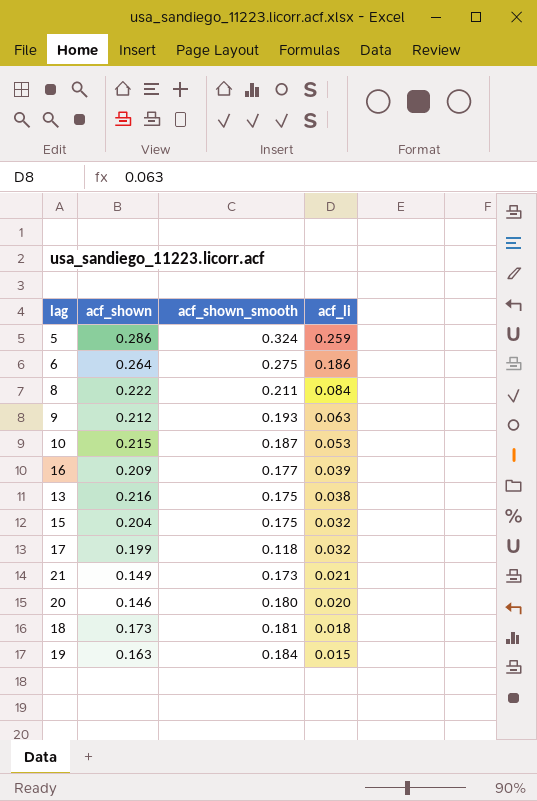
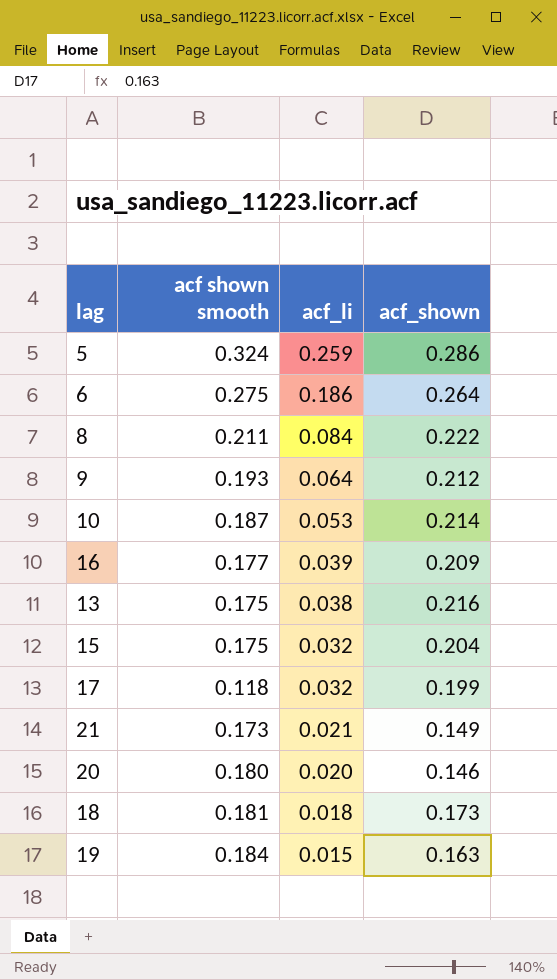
column name: acf_shown_smooth -> acf shown smooth
column acf_shown | position: 2 -> 4
9 | acf_li: 0.063 -> 0.064
10 | acf_shown: 0.215 -> 0.214

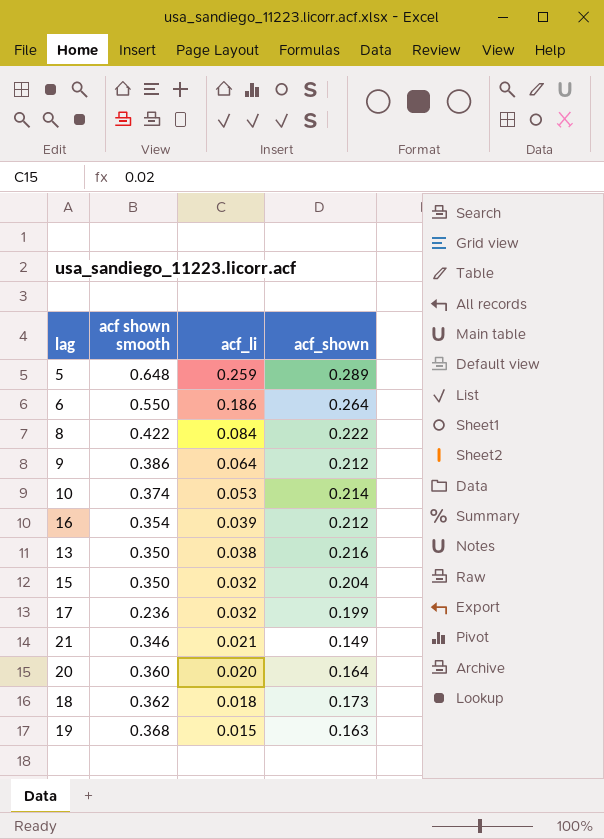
5 | acf shown smooth: 0.324 -> 0.648
5 | acf_shown: 0.286 -> 0.289
6 | acf shown smooth: 0.275 -> 0.550
8 | acf shown smooth: 0.211 -> 0.422
9 | acf shown smooth: 0.193 -> 0.386
10 | acf shown smooth: 0.187 -> 0.374
16 | acf shown smooth: 0.177 -> 0.354
16 | acf_shown: 0.209 -> 0.212
13 | acf shown smooth: 0.175 -> 0.350
15 | acf shown smooth: 0.175 -> 0.350
17 | acf shown smooth: 0.118 -> 0.236
21 | acf shown smooth: 0.173 -> 0.346
20 | acf shown smooth: 0.180 -> 0.360
20 | acf_shown: 0.146 -> 0.164
18 | acf shown smooth: 0.181 -> 0.362
19 | acf shown smooth: 0.184 -> 0.368

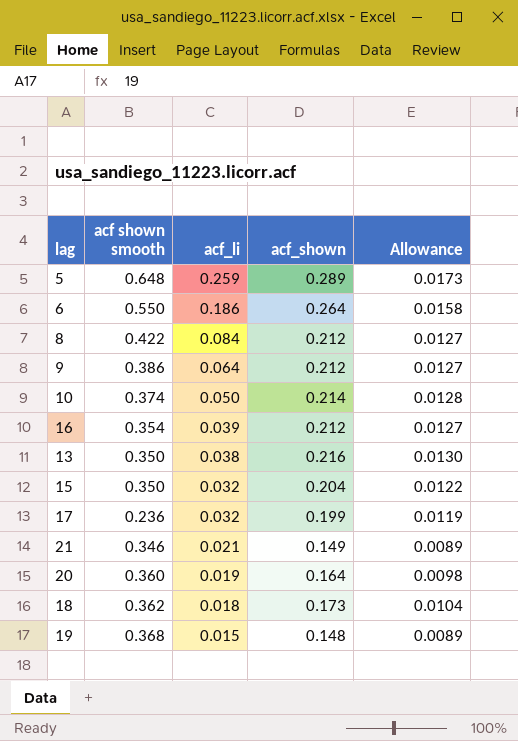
column Allowance | formula: none -> [acf_shown] * 0.06
8 | acf_shown: 0.222 -> 0.212
10 | acf_li: 0.053 -> 0.050
20 | acf_li: 0.020 -> 0.019
19 | acf_shown: 0.163 -> 0.148

